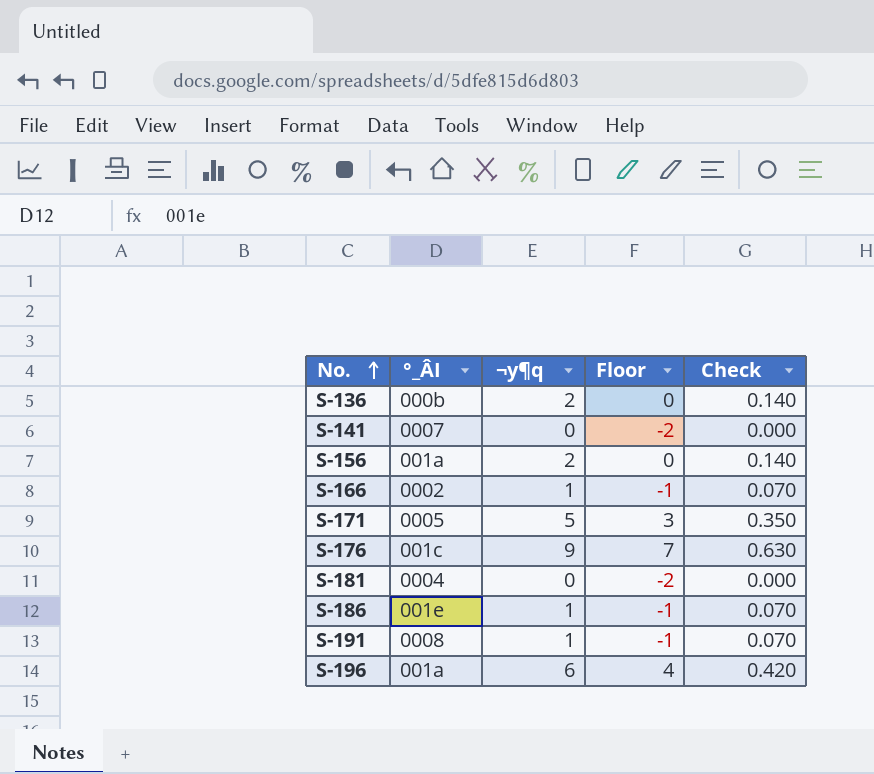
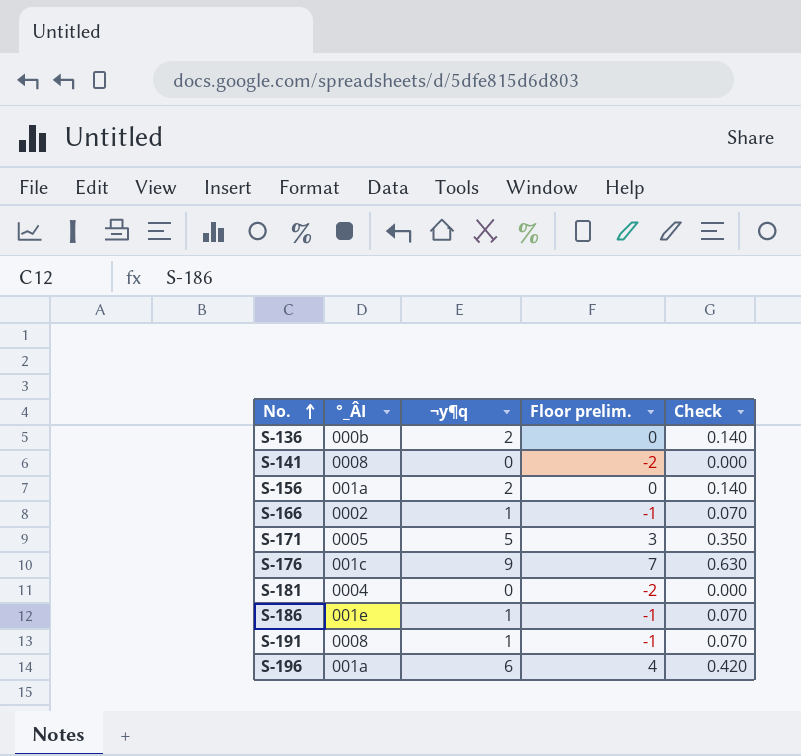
column name: Floor -> Floor prelim.
S-141 | °_ÂI: 0007 -> 0008

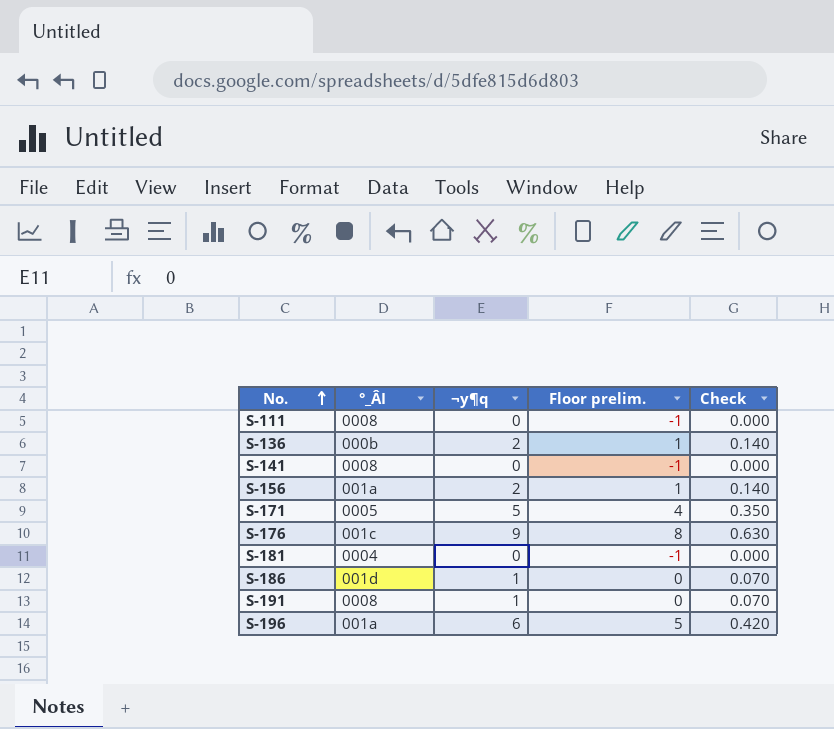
column Floor prelim. | formula: [¬y¶q] - 2 -> [¬y¶q] - 1
row S-166: 0002 | 1 | -1 | 0.070 -> none
row S-111: none -> 0008 | 0 | -1 | 0.000
S-186 | °_ÂI: 001e -> 001d

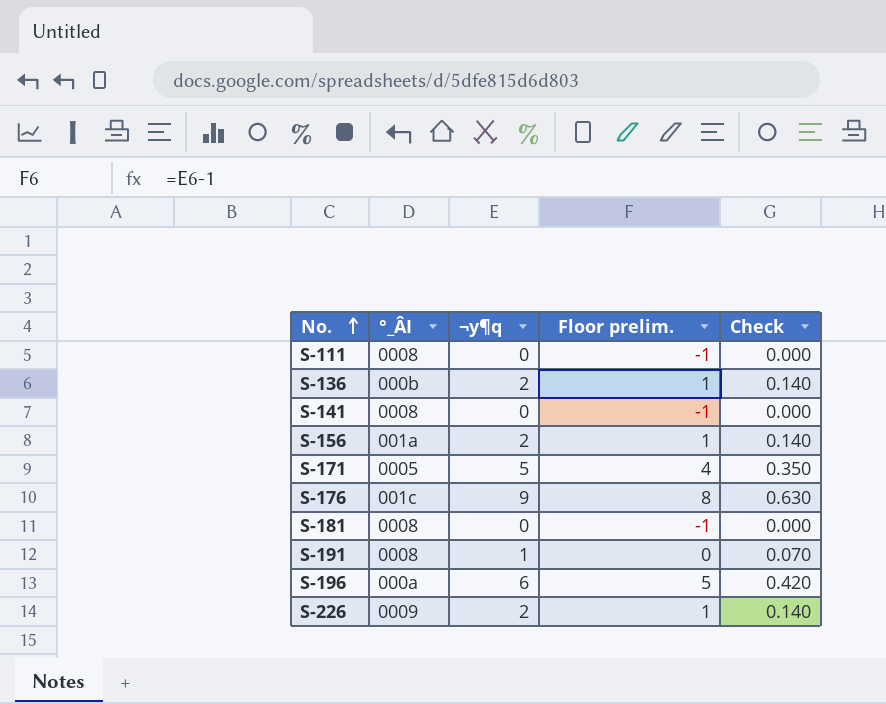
row S-186: 001d | 1 | 0 | 0.070 -> none
S-181 | °_ÂI: 0004 -> 0008
S-196 | °_ÂI: 001a -> 000a
row S-226: none -> 0009 | 2 | 1 | 0.140

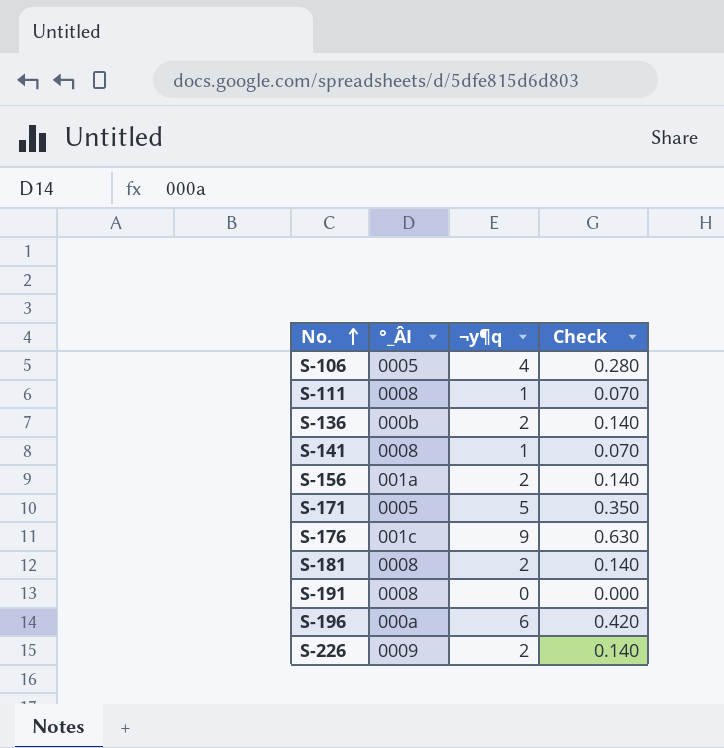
column Floor prelim. | formula: [¬y¶q] - 1 -> none
row S-106: none -> 0005 | 4 | 0.280
S-111 | ¬y¶q: 0 -> 1
S-111 | Check: 0.000 -> 0.070
S-141 | ¬y¶q: 0 -> 1
S-141 | Check: 0.000 -> 0.070
S-181 | ¬y¶q: 0 -> 2
S-181 | Check: 0.000 -> 0.140
S-191 | ¬y¶q: 1 -> 0
S-191 | Check: 0.070 -> 0.000

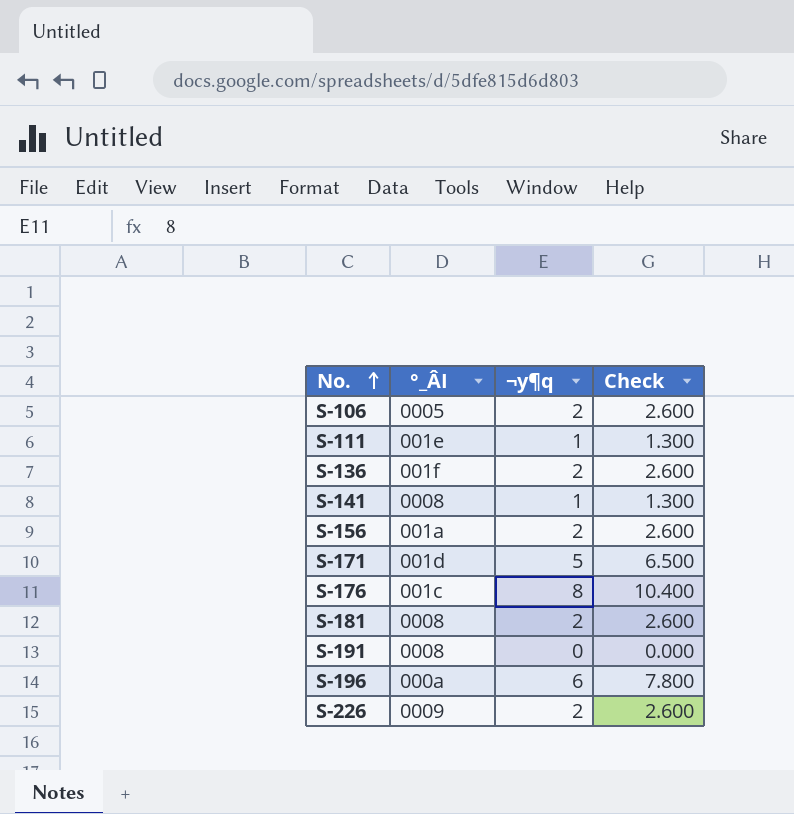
column Check | formula: [¬y¶q] * 0.07 -> [¬y¶q] * 1.3
S-106 | ¬y¶q: 4 -> 2
S-111 | °_ÂI: 0008 -> 001e
S-136 | °_ÂI: 000b -> 001f
S-171 | °_ÂI: 0005 -> 001d
S-176 | ¬y¶q: 9 -> 8

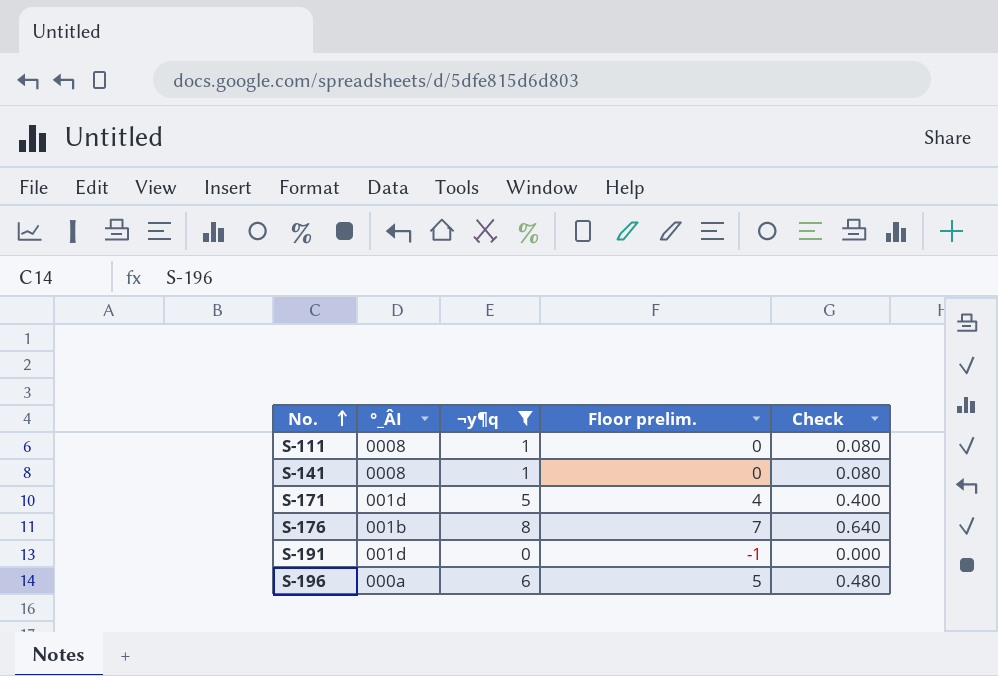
filter: none -> ¬y¶q != 2
column Floor prelim. | formula: none -> [¬y¶q] - 1
column Check | formula: [¬y¶q] * 1.3 -> [¬y¶q] * 0.08
S-111 | °_ÂI: 001e -> 0008
S-176 | °_ÂI: 001c -> 001b
S-191 | °_ÂI: 0008 -> 001d

